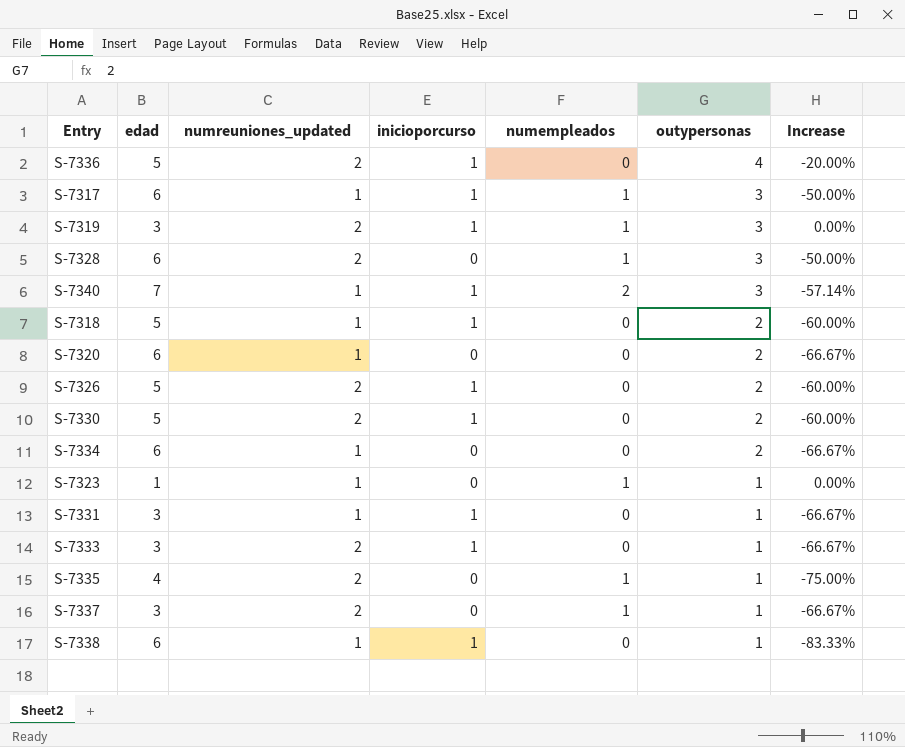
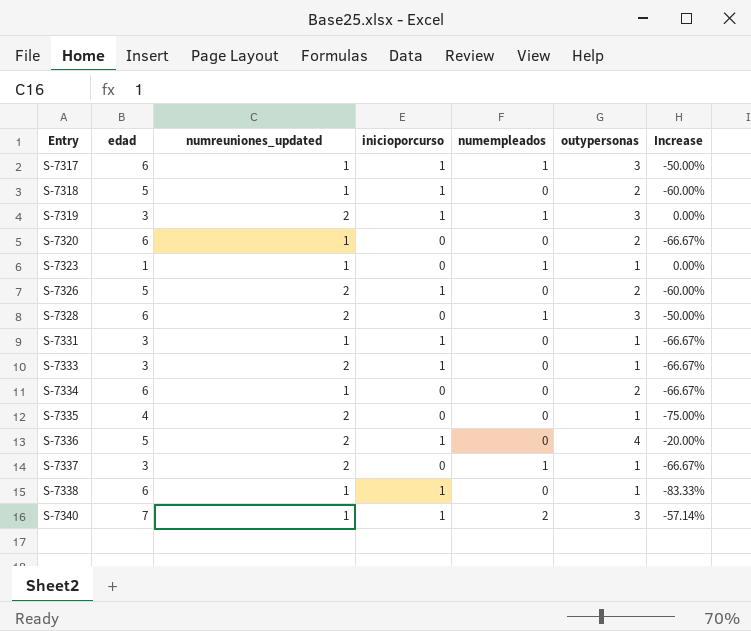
row order: outypersonas descending -> Entry ascending
row S-7330: 5 | 2 | 1 | 0 | 2 | -60.00% -> none
S-7335 | numempleados: 1 -> 0

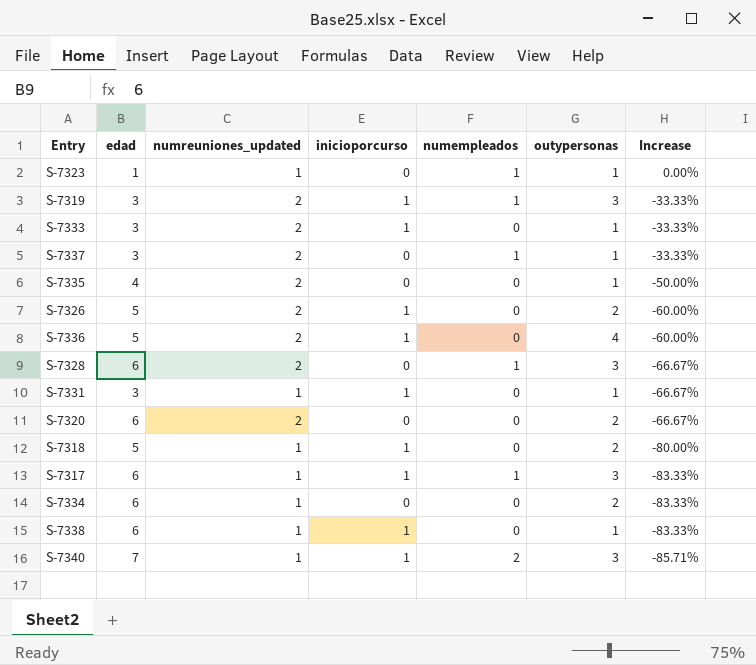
row order: Entry ascending -> Increase descending
column Increase | formula: ([outypersonas] - [edad]) / [edad] -> ([numreuniones_updated] - [edad]) / [edad]
S-7320 | numreuniones_updated: 1 -> 2

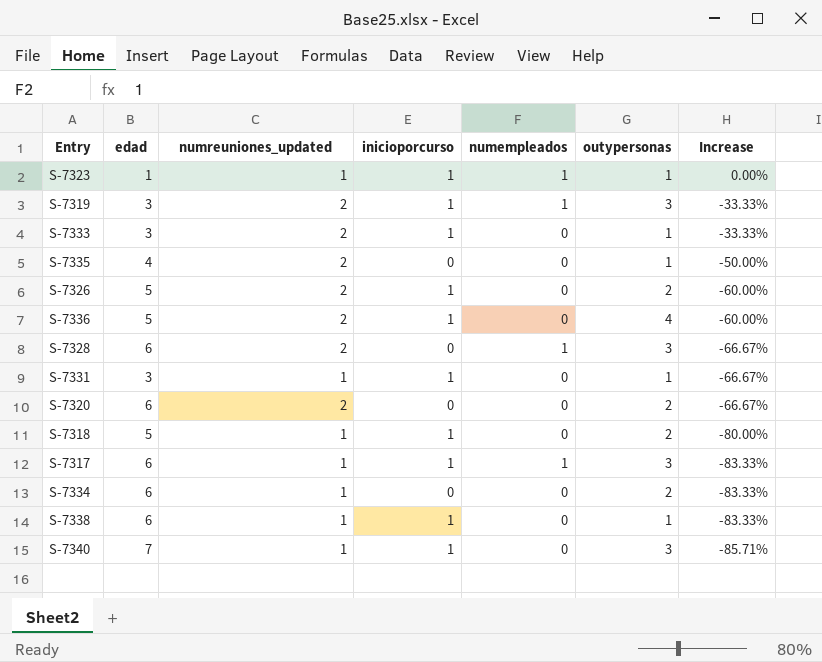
row S-7337: 3 | 2 | 0 | 1 | 1 | -33.33% -> none
S-7323 | inicioporcurso: 0 -> 1
S-7340 | numempleados: 2 -> 0

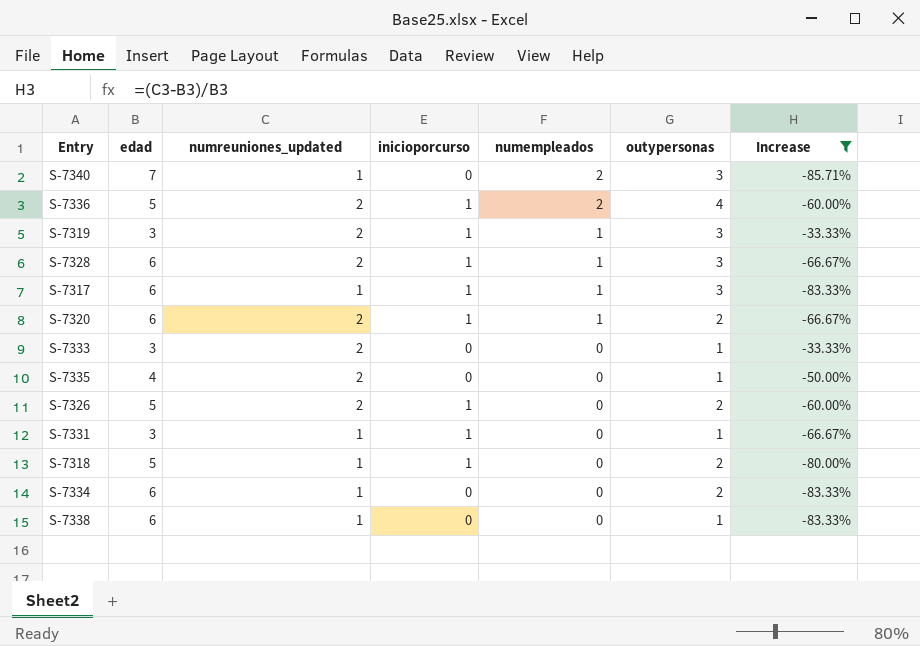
filter: none -> Increase != 0.00%
row order: Increase descending -> numempleados descending
S-7340 | inicioporcurso: 1 -> 0
S-7340 | numempleados: 0 -> 2
S-7336 | numempleados: 0 -> 2
S-7328 | inicioporcurso: 0 -> 1
S-7320 | inicioporcurso: 0 -> 1
S-7320 | numempleados: 0 -> 1
S-7333 | inicioporcurso: 1 -> 0
S-7338 | inicioporcurso: 1 -> 0

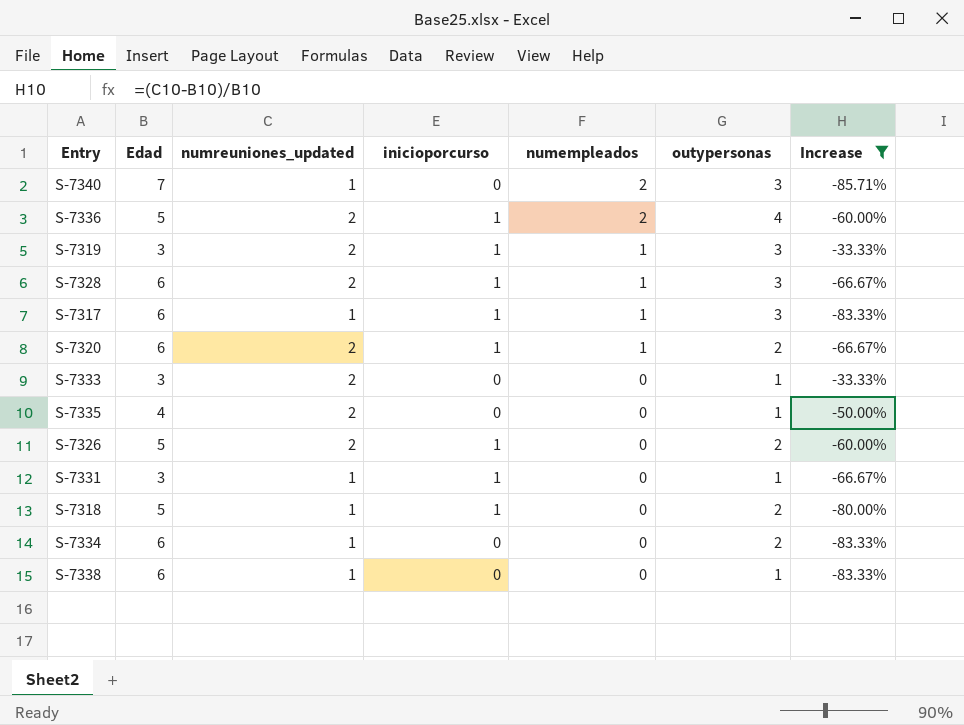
column name: edad -> Edad

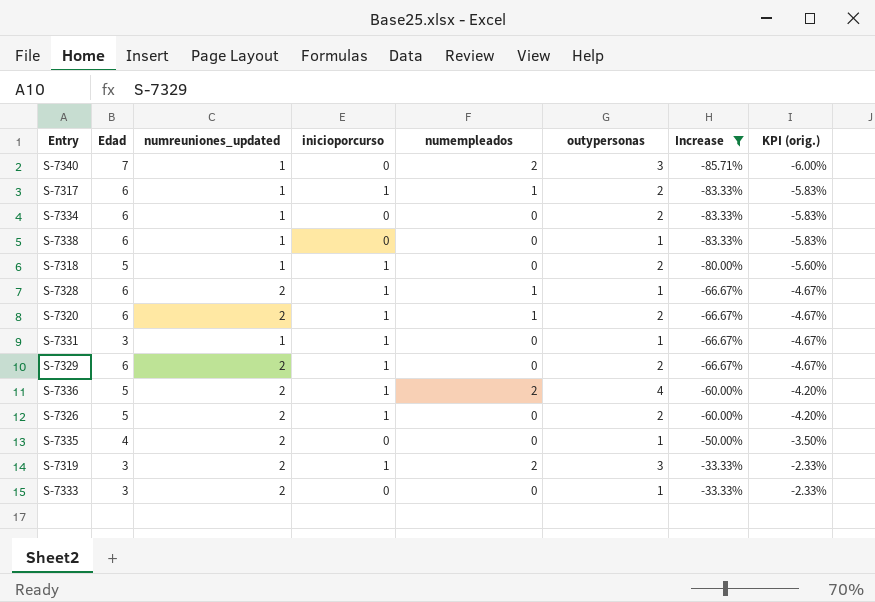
row order: numempleados descending -> Increase ascending
column KPI (orig.) | formula: none -> [Increase] * 0.07
S-7317 | outypersonas: 3 -> 2
S-7328 | outypersonas: 3 -> 1
row S-7329: none -> 6 | 2 | 1 | 0 | 2 | -66.67% | -4.67%
S-7319 | numempleados: 1 -> 2

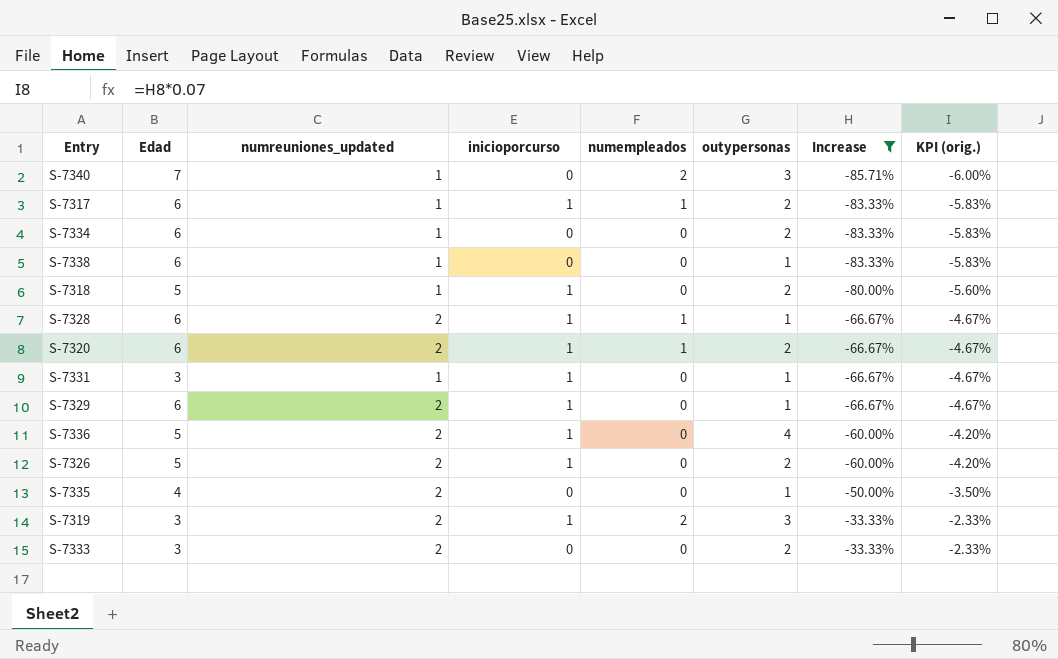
S-7329 | outypersonas: 2 -> 1
S-7336 | numempleados: 2 -> 0
S-7333 | outypersonas: 1 -> 2

